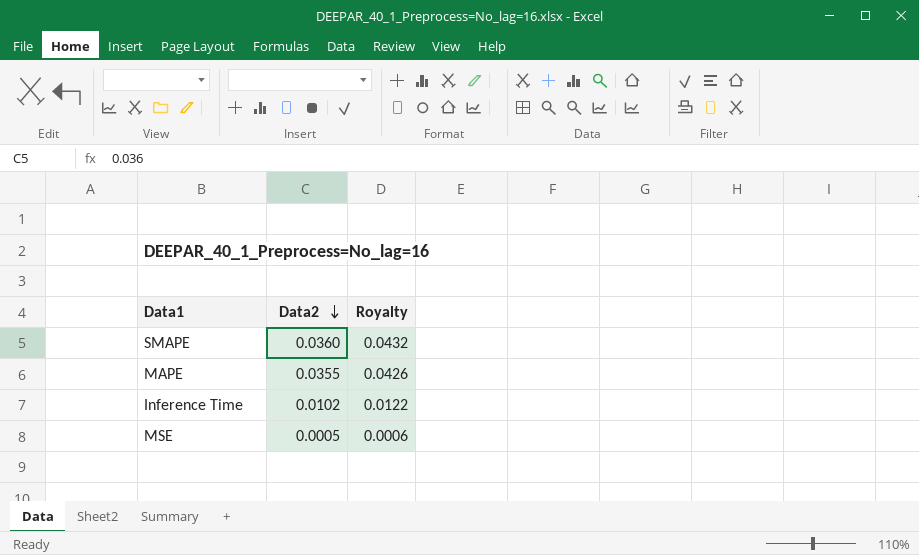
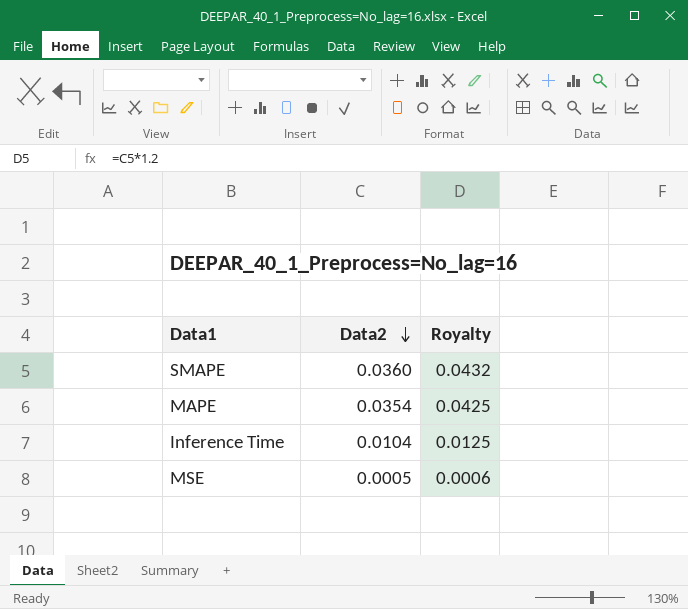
MAPE | Data2: 0.0355 -> 0.0354
MAPE | Royalty: 0.0426 -> 0.0425
Inference Time | Data2: 0.0102 -> 0.0104
Inference Time | Royalty: 0.0122 -> 0.0125

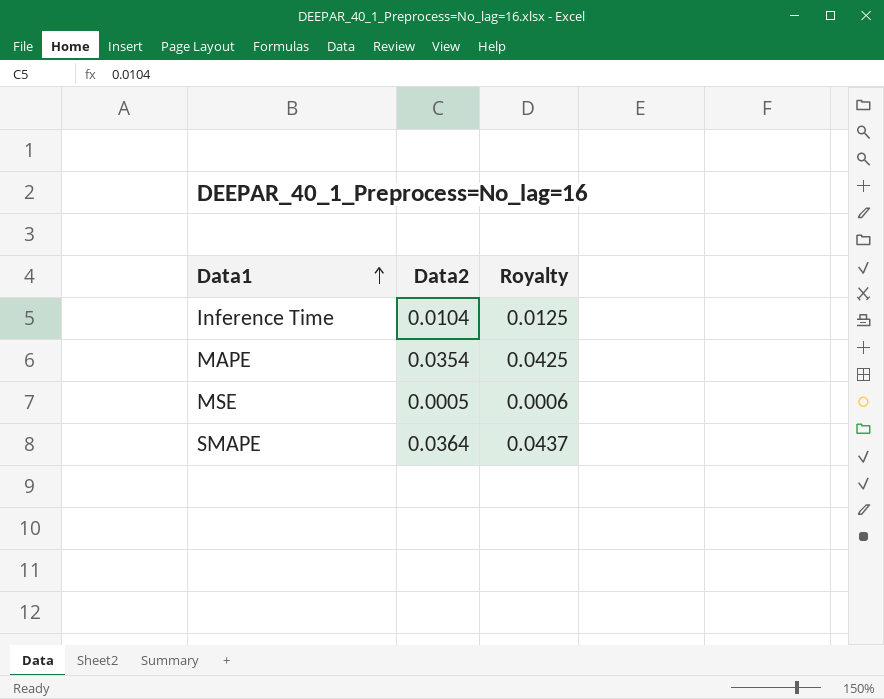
row order: Data2 descending -> Data1 ascending
SMAPE | Data2: 0.0360 -> 0.0364
SMAPE | Royalty: 0.0432 -> 0.0437

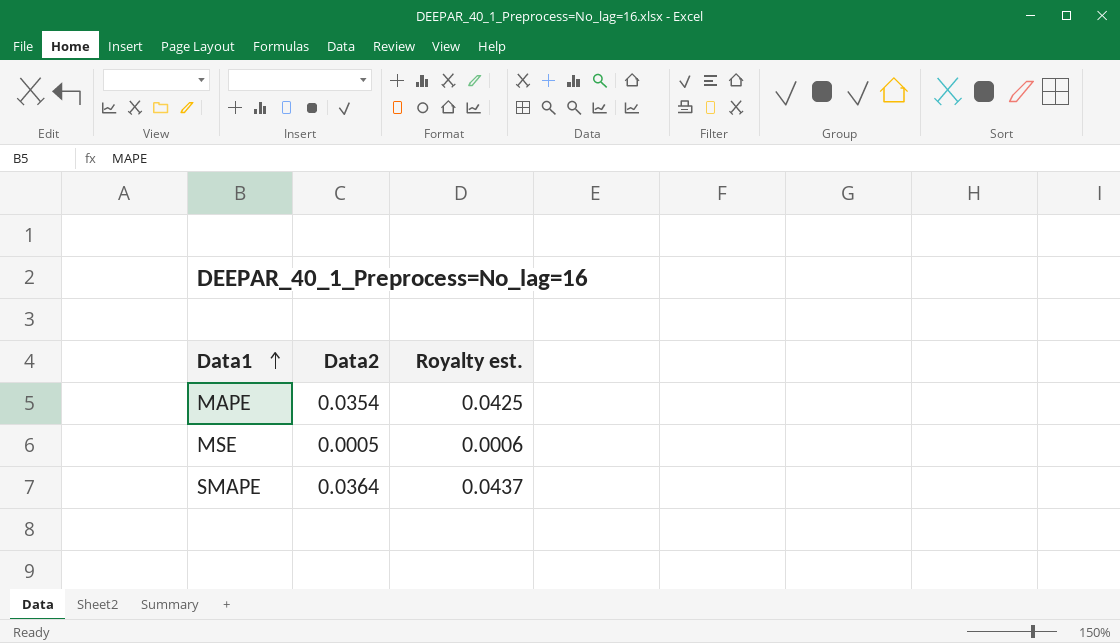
column name: Royalty -> Royalty est.
row Inference Time: 0.0104 | 0.0125 -> none

